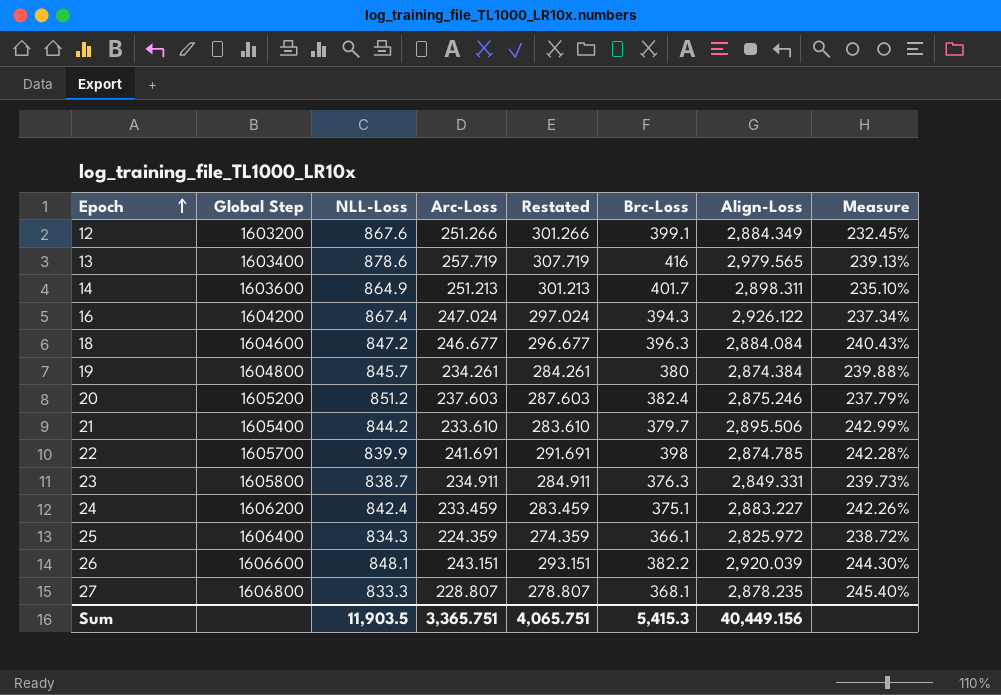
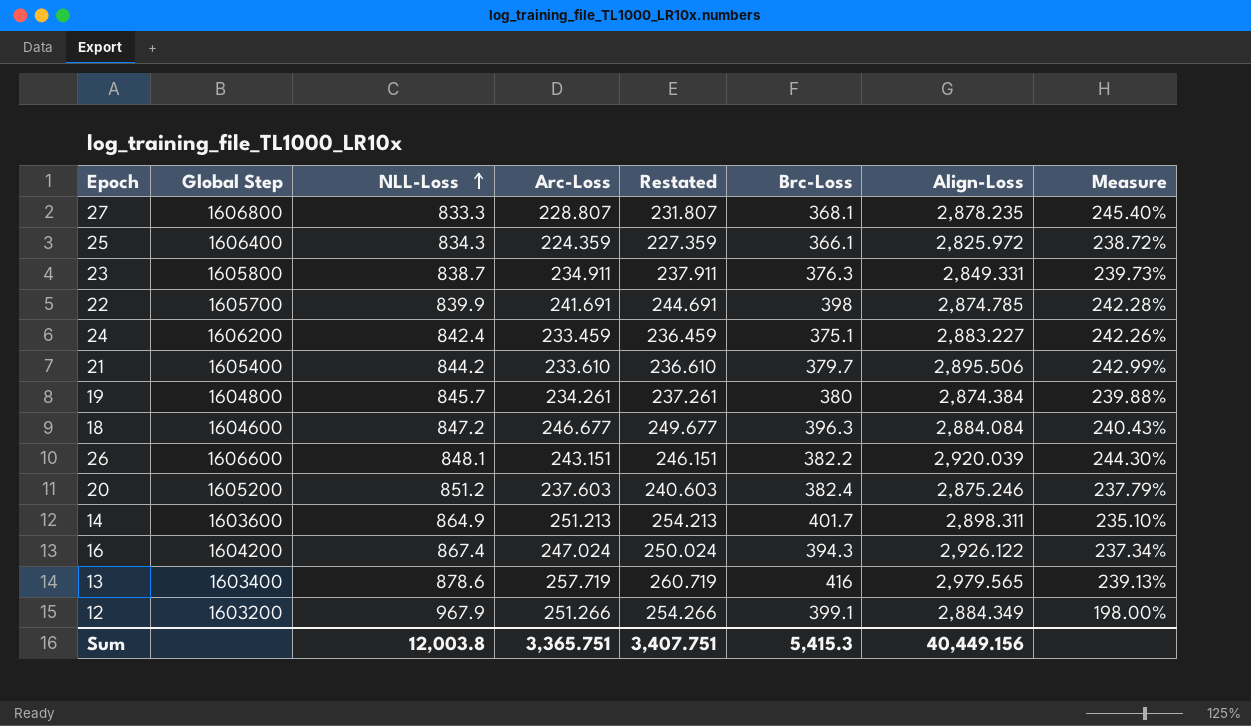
row order: Epoch ascending -> NLL-Loss ascending
column Restated | formula: [Arc-Loss] + 50 -> [Arc-Loss] + 3
12 | NLL-Loss: 867.6 -> 967.9
12 | Measure: 232.45% -> 198.00%
Sum | NLL-Loss: 11,903.5 -> 12,003.8
Sum | Restated: 4,065.751 -> 3,407.751

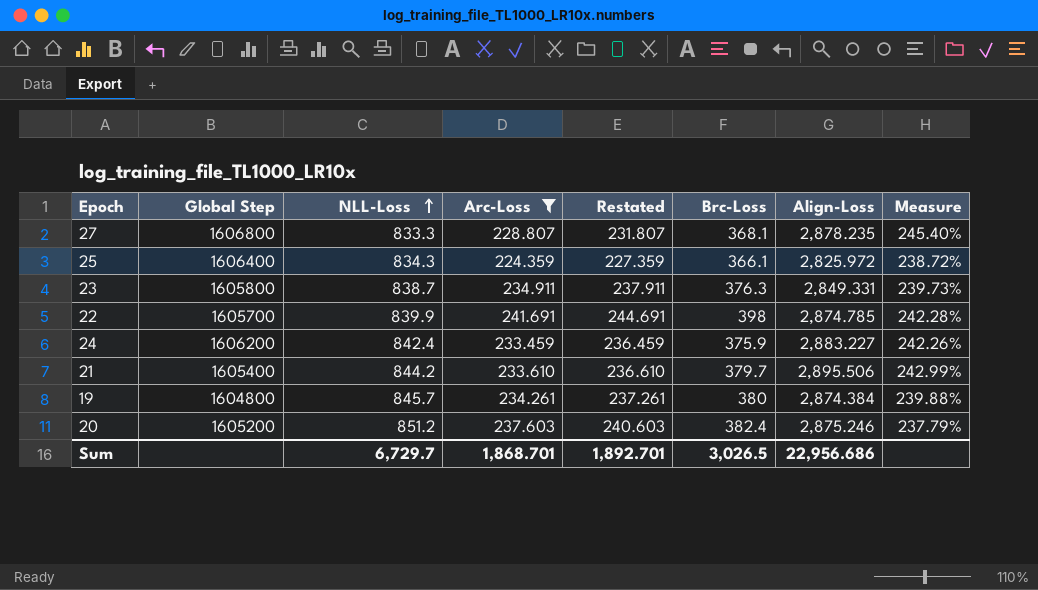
filter: none -> Arc-Loss <= 241.691
24 | Brc-Loss: 375.1 -> 375.9
Sum | NLL-Loss: 12,003.8 -> 6,729.7
Sum | Arc-Loss: 3,365.751 -> 1,868.701
Sum | Restated: 3,407.751 -> 1,892.701
Sum | Brc-Loss: 5,415.3 -> 3,026.5
Sum | Align-Loss: 40,449.156 -> 22,956.686

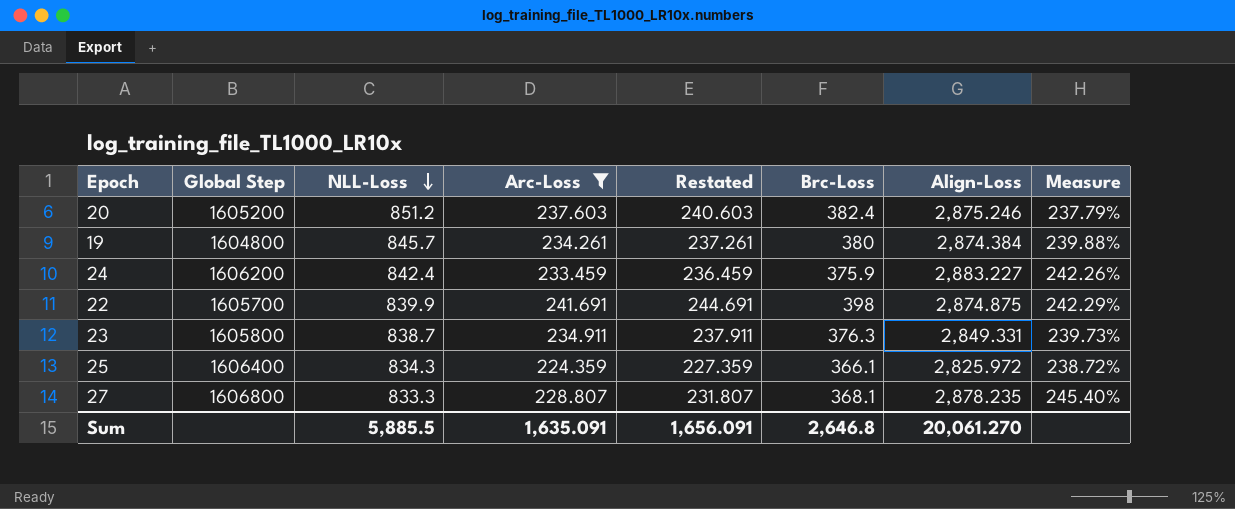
row order: NLL-Loss ascending -> NLL-Loss descending
row 21: 1605400 | 844.2 | 233.610 | 236.610 | 379.7 | 2,895.506 | 242.99% -> none
22 | Align-Loss: 2,874.785 -> 2,874.875
22 | Measure: 242.28% -> 242.29%
Sum | NLL-Loss: 6,729.7 -> 5,885.5
Sum | Arc-Loss: 1,868.701 -> 1,635.091
Sum | Restated: 1,892.701 -> 1,656.091
Sum | Brc-Loss: 3,026.5 -> 2,646.8
Sum | Align-Loss: 22,956.686 -> 20,061.270

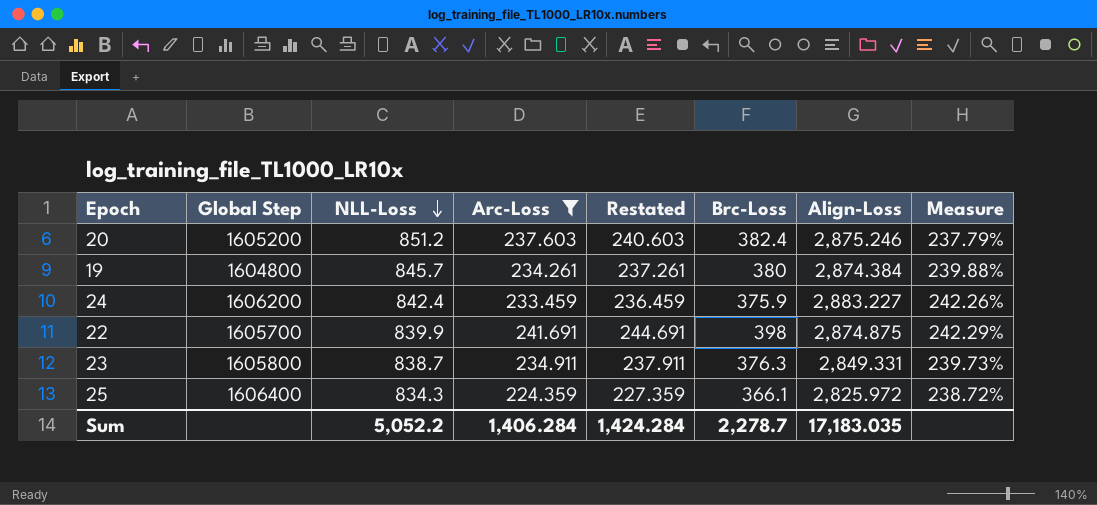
row 27: 1606800 | 833.3 | 228.807 | 231.807 | 368.1 | 2,878.235 | 245.40% -> none
Sum | NLL-Loss: 5,885.5 -> 5,052.2
Sum | Arc-Loss: 1,635.091 -> 1,406.284
Sum | Restated: 1,656.091 -> 1,424.284
Sum | Brc-Loss: 2,646.8 -> 2,278.7
Sum | Align-Loss: 20,061.270 -> 17,183.035

